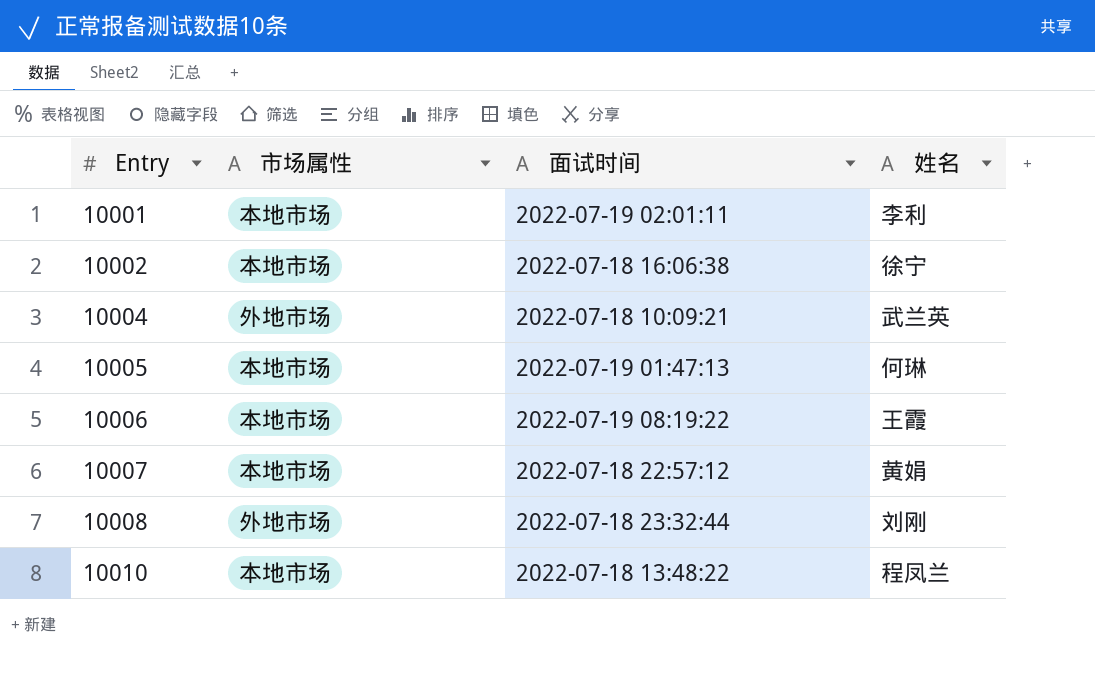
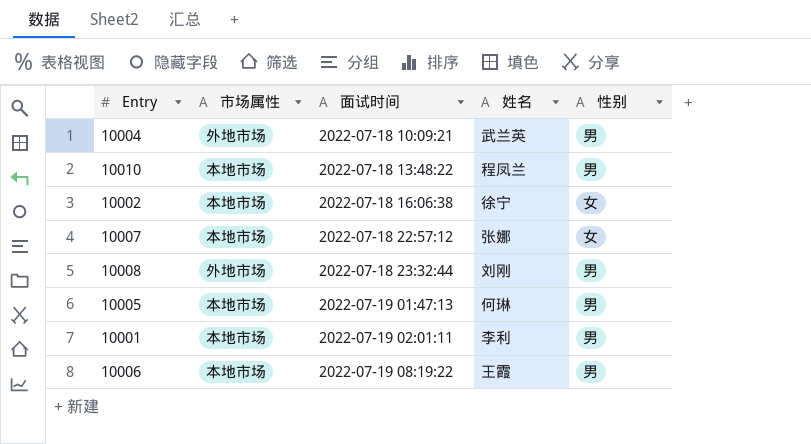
row order: Entry ascending -> 面试时间 ascending
column 性别 | position: none -> 5
10007 | 姓名: 黄娟 -> 张娜

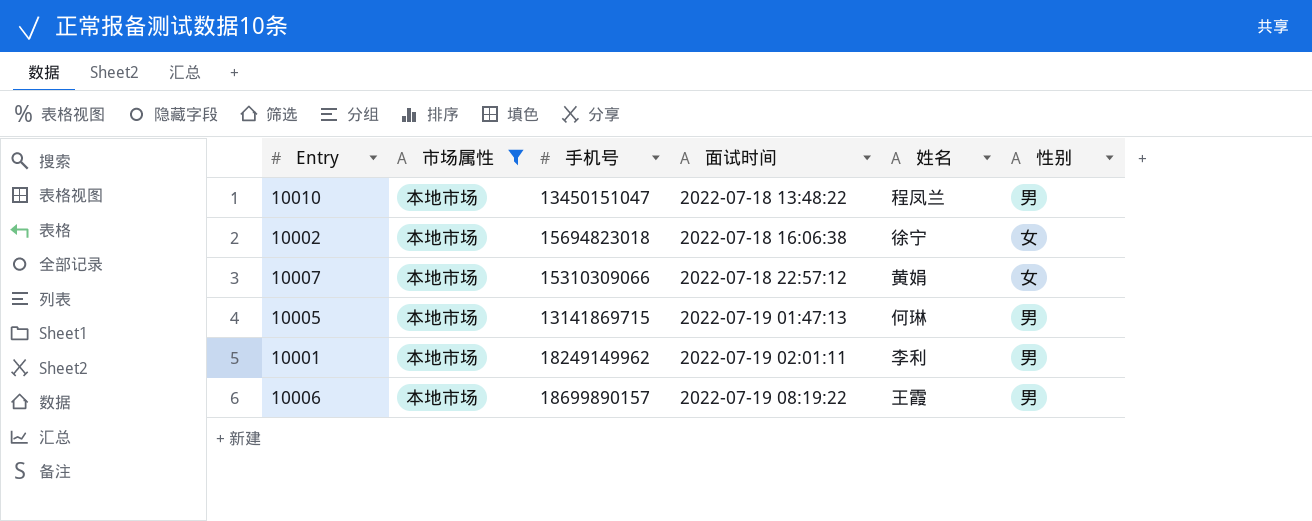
filter: none -> 市场属性 = 本地市场
column 手机号 | position: none -> 3
10007 | 姓名: 张娜 -> 黄娟

